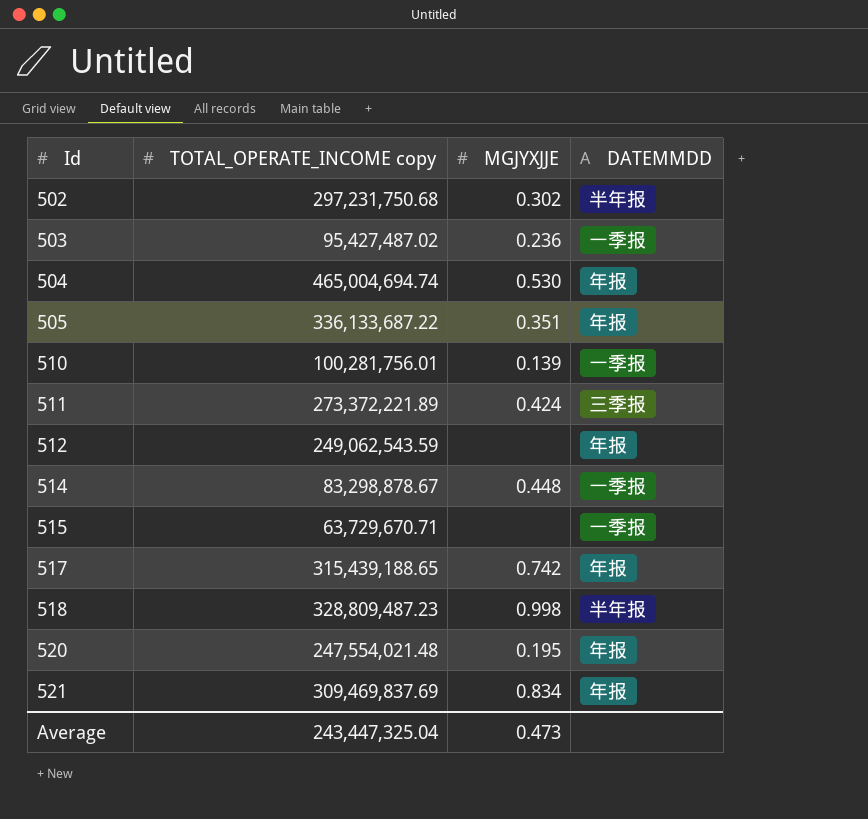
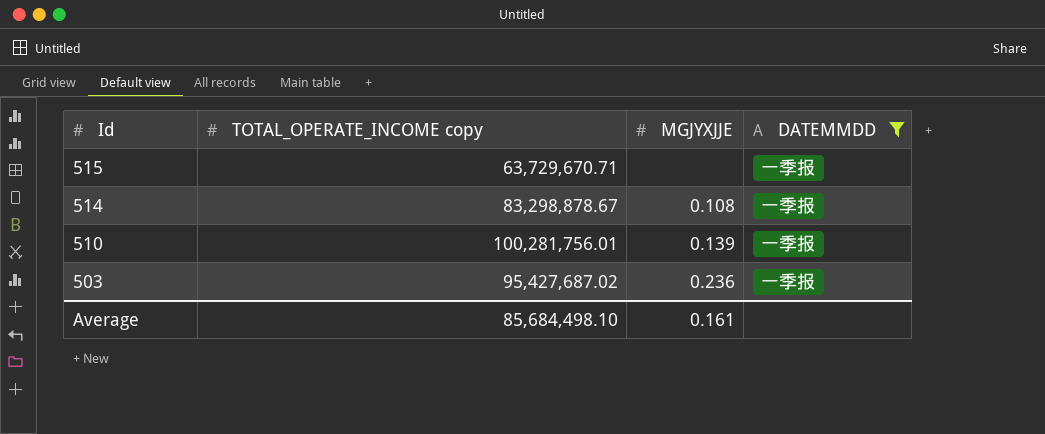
filter: none -> DATEMMDD = 一季报
row order: Id ascending -> Id descending
514 | MGJYXJJE: 0.448 -> 0.108
503 | TOTAL_OPERATE_INCOME copy: 95,427,487.02 -> 95,427,687.02
Average | TOTAL_OPERATE_INCOME copy: 243,447,325.04 -> 85,684,498.10
Average | MGJYXJJE: 0.473 -> 0.161

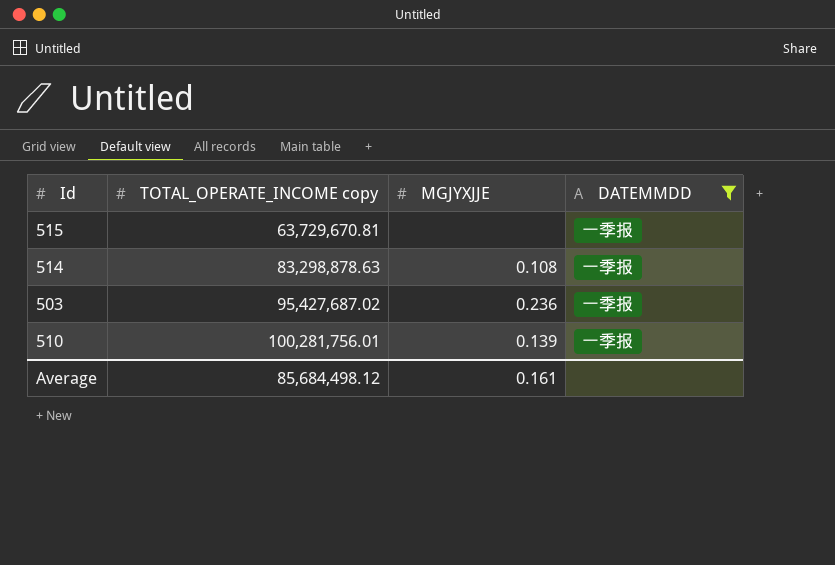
row order: Id descending -> TOTAL_OPERATE_INCOME copy ascending
515 | TOTAL_OPERATE_INCOME copy: 63,729,670.71 -> 63,729,670.81
514 | TOTAL_OPERATE_INCOME copy: 83,298,878.67 -> 83,298,878.63
Average | TOTAL_OPERATE_INCOME copy: 85,684,498.10 -> 85,684,498.12

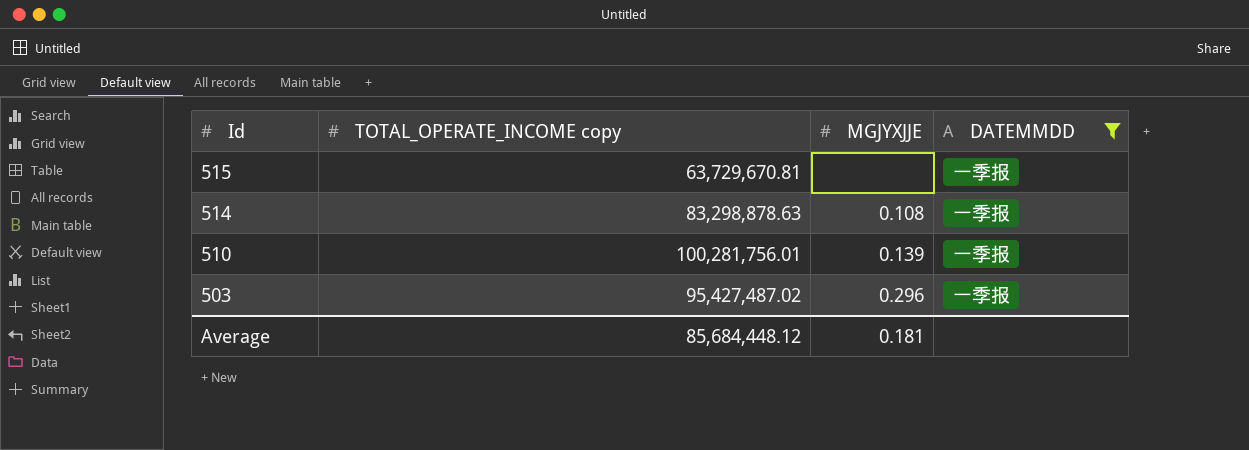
row order: TOTAL_OPERATE_INCOME copy ascending -> Id descending
503 | TOTAL_OPERATE_INCOME copy: 95,427,687.02 -> 95,427,487.02
503 | MGJYXJJE: 0.236 -> 0.296
Average | TOTAL_OPERATE_INCOME copy: 85,684,498.12 -> 85,684,448.12
Average | MGJYXJJE: 0.161 -> 0.181

